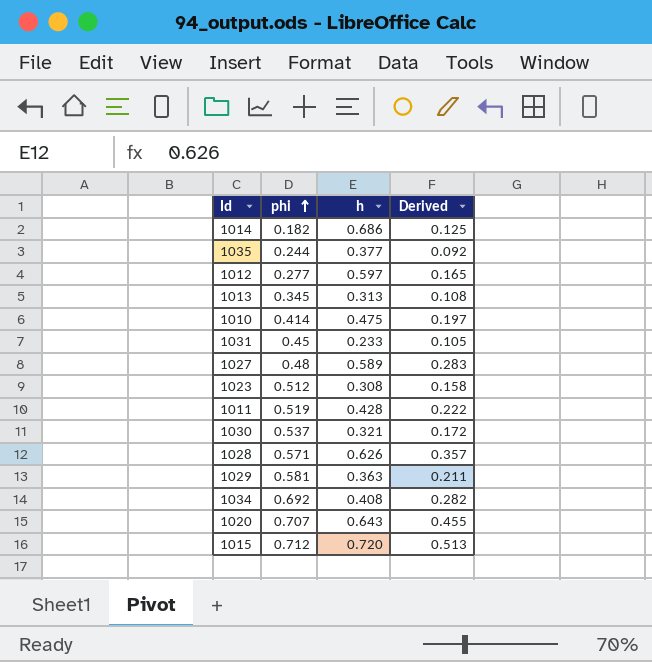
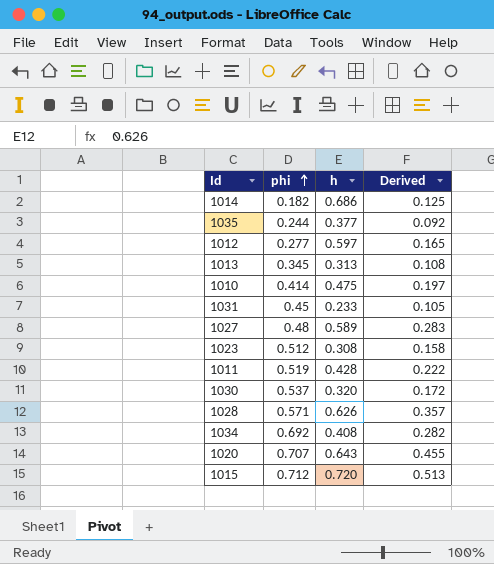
row 1029: 0.581 | 0.363 | 0.211 -> none
1030 | h: 0.321 -> 0.320

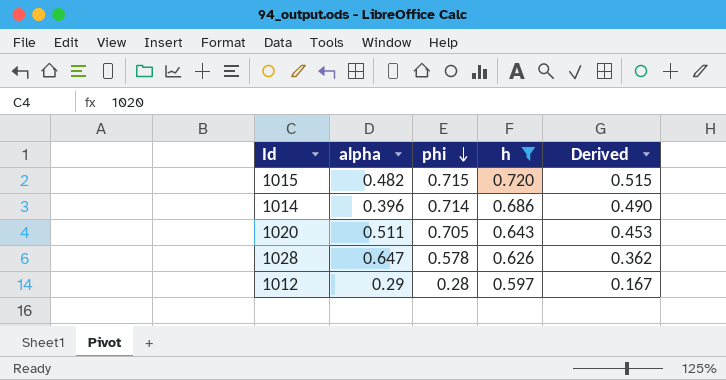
filter: none -> h >= 0.597
row order: phi ascending -> phi descending
column alpha | position: none -> 2
1015 | phi: 0.712 -> 0.715
1015 | Derived: 0.513 -> 0.515
1014 | phi: 0.182 -> 0.714
1014 | Derived: 0.125 -> 0.490
1020 | phi: 0.707 -> 0.705
1020 | Derived: 0.455 -> 0.453
1028 | phi: 0.571 -> 0.578
1028 | Derived: 0.357 -> 0.362
1012 | phi: 0.277 -> 0.28
1012 | Derived: 0.165 -> 0.167

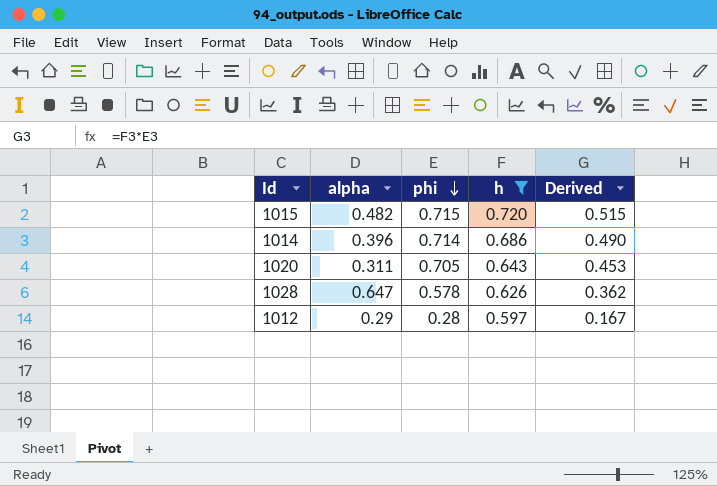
1020 | alpha: 0.511 -> 0.311

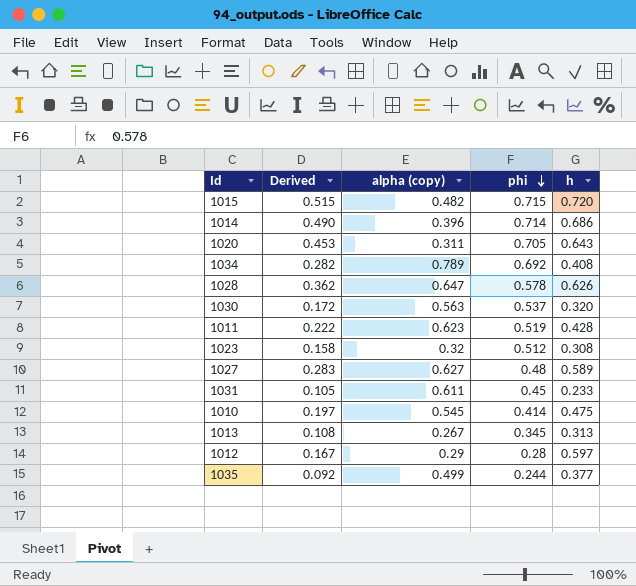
filter: h >= 0.597 -> none
column Derived | position: 5 -> 2
column name: alpha -> alpha (copy)

